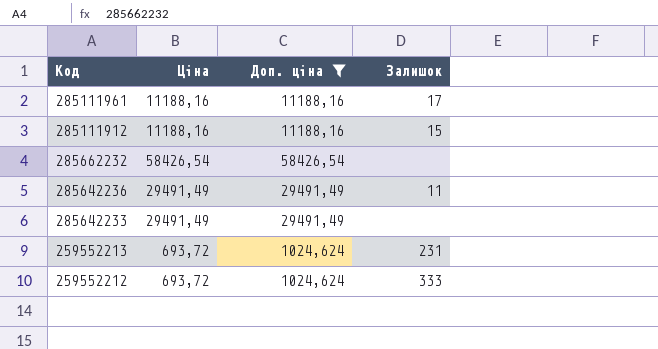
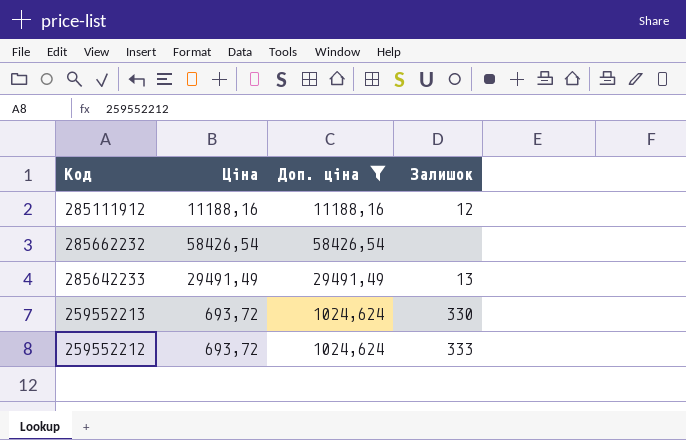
row 285111961: 11188,16 | 11188,16 | 17 -> none
row 285642236: 29491,49 | 29491,49 | 11 -> none
285111912 | Залишок: 15 -> 12
285642233 | Залишок: none -> 13
259552213 | Залишок: 231 -> 330

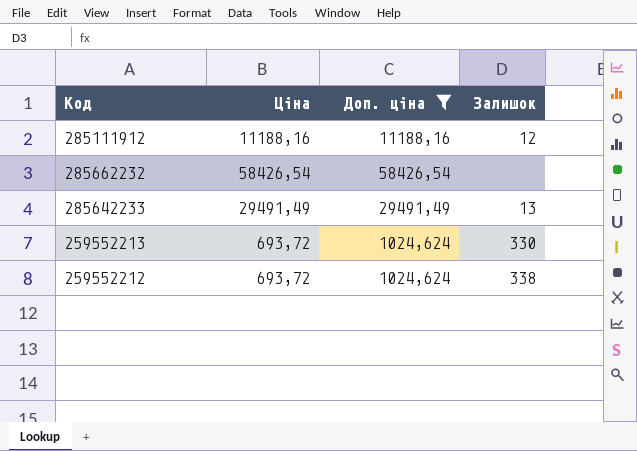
259552212 | Залишок: 333 -> 338

